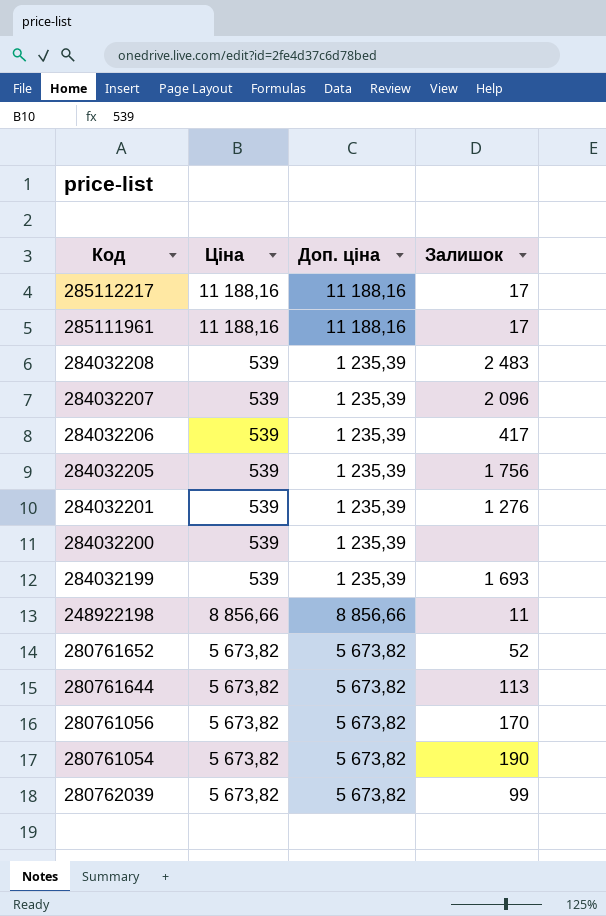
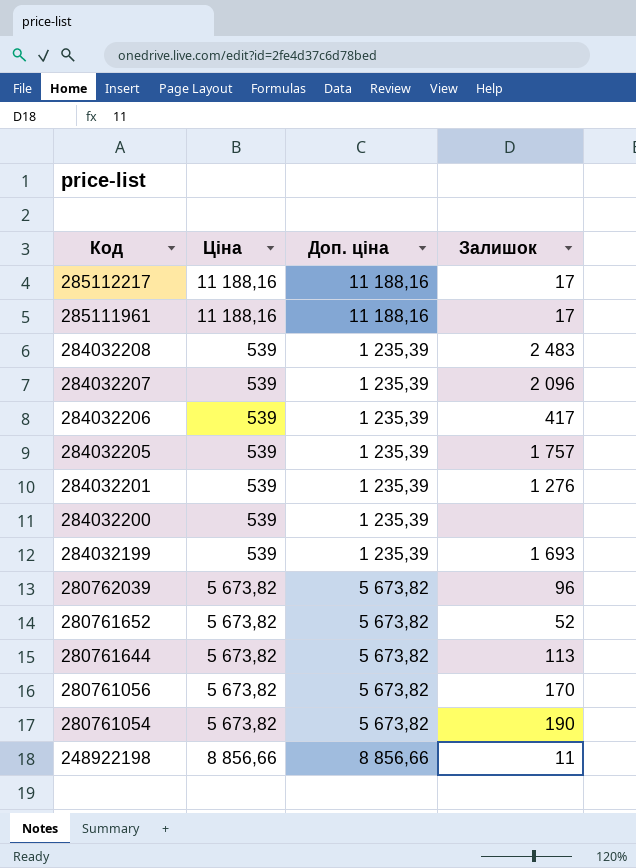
row order: none -> Код descending
284032205 | Залишок: 1 756 -> 1 757
280762039 | Залишок: 99 -> 96

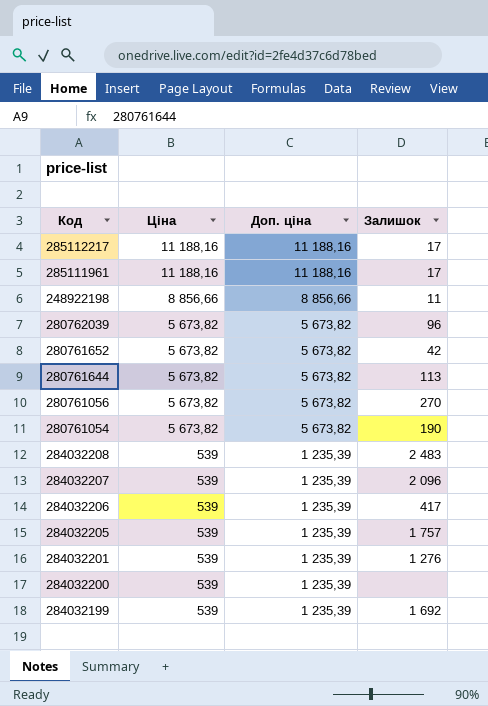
row order: Код descending -> Ціна descending
280761652 | Залишок: 52 -> 42
280761056 | Залишок: 170 -> 270
284032199 | Залишок: 1 693 -> 1 692

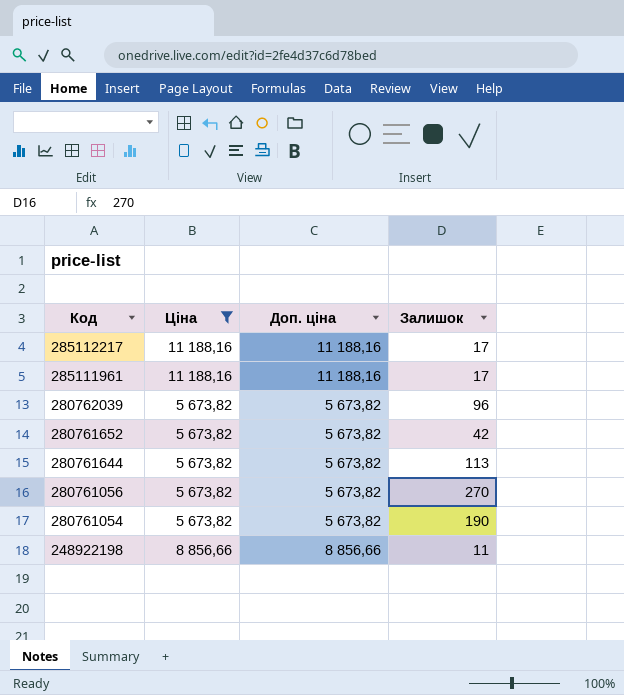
filter: none -> Ціна != 539
row order: Ціна descending -> Код descending

